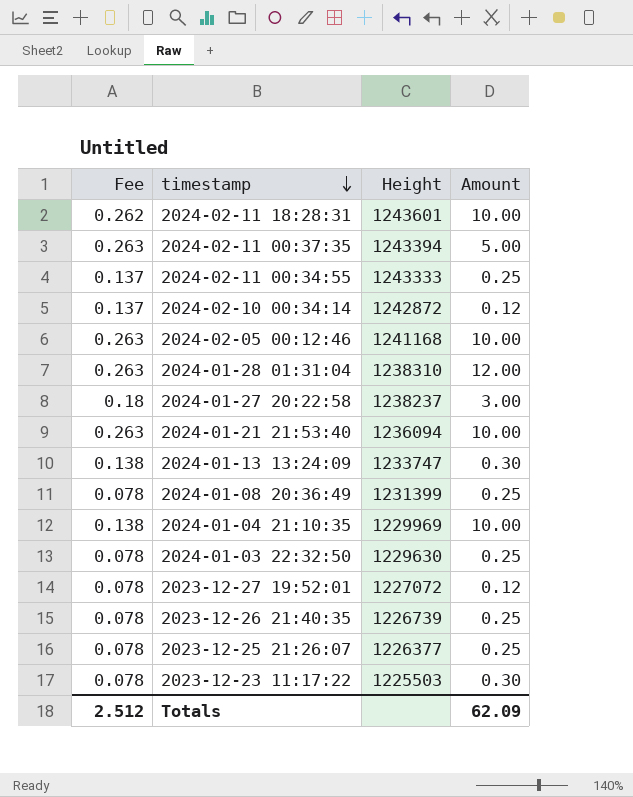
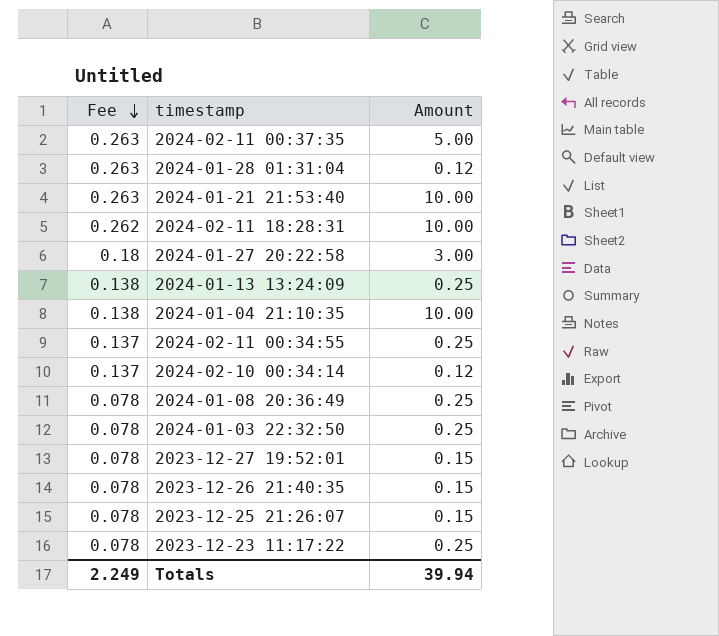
row order: timestamp descending -> Fee descending
column Height | position: 3 -> none
row 2024-02-05 00:12:46: 0.263 | 1241168 | 10.00 -> none
2024-01-28 01:31:04 | Amount: 12.00 -> 0.12
2024-01-13 13:24:09 | Amount: 0.30 -> 0.25
2023-12-27 19:52:01 | Amount: 0.12 -> 0.15
2023-12-26 21:40:35 | Amount: 0.25 -> 0.15
2023-12-25 21:26:07 | Amount: 0.25 -> 0.15
2023-12-23 11:17:22 | Amount: 0.30 -> 0.25
Totals | Fee: 2.512 -> 2.249
Totals | Amount: 62.09 -> 39.94

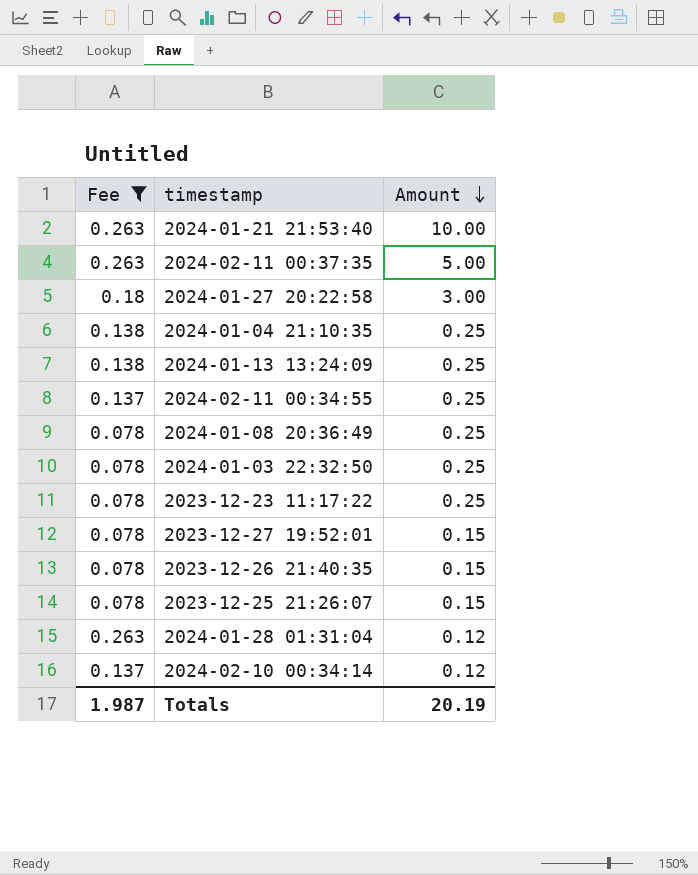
filter: none -> Fee != 0.262
row order: Fee descending -> Amount descending
2024-01-04 21:10:35 | Amount: 10.00 -> 0.25
Totals | Fee: 2.249 -> 1.987
Totals | Amount: 39.94 -> 20.19

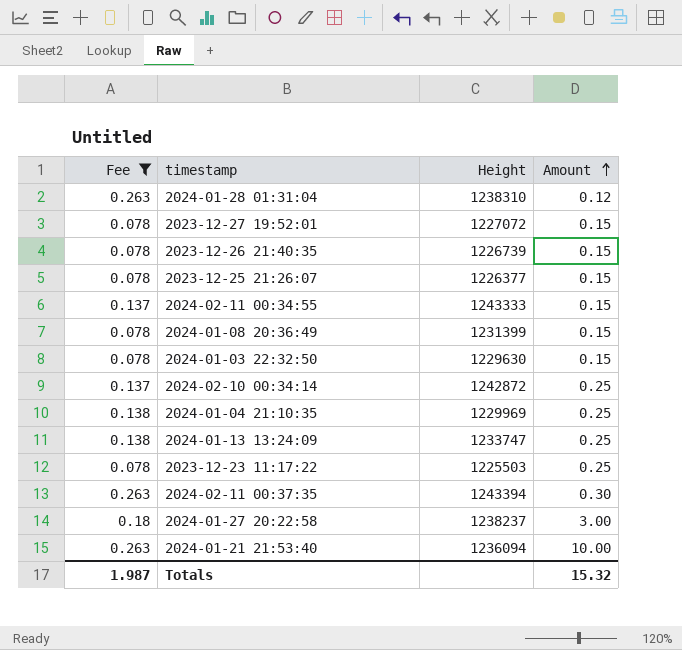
row order: Amount descending -> Amount ascending
column Height | position: none -> 3
2024-02-11 00:34:55 | Amount: 0.25 -> 0.15
2024-01-08 20:36:49 | Amount: 0.25 -> 0.15
2024-01-03 22:32:50 | Amount: 0.25 -> 0.15
2024-02-10 00:34:14 | Amount: 0.12 -> 0.25
2024-02-11 00:37:35 | Amount: 5.00 -> 0.30
Totals | Amount: 20.19 -> 15.32

